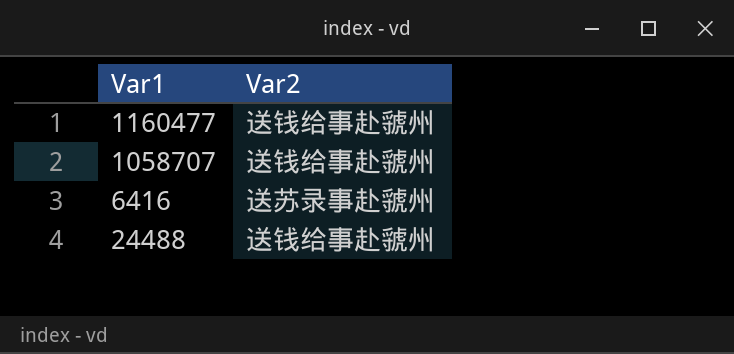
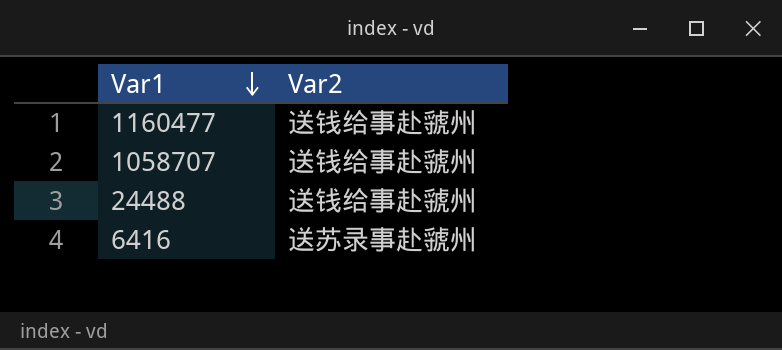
row order: none -> Var1 descending

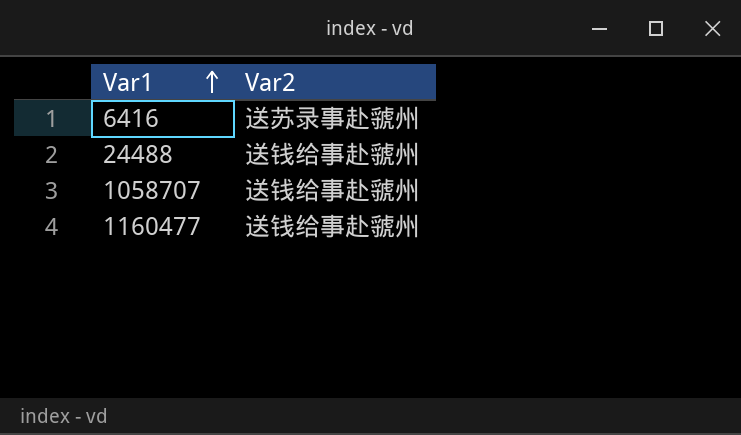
row order: Var1 descending -> Var1 ascending

